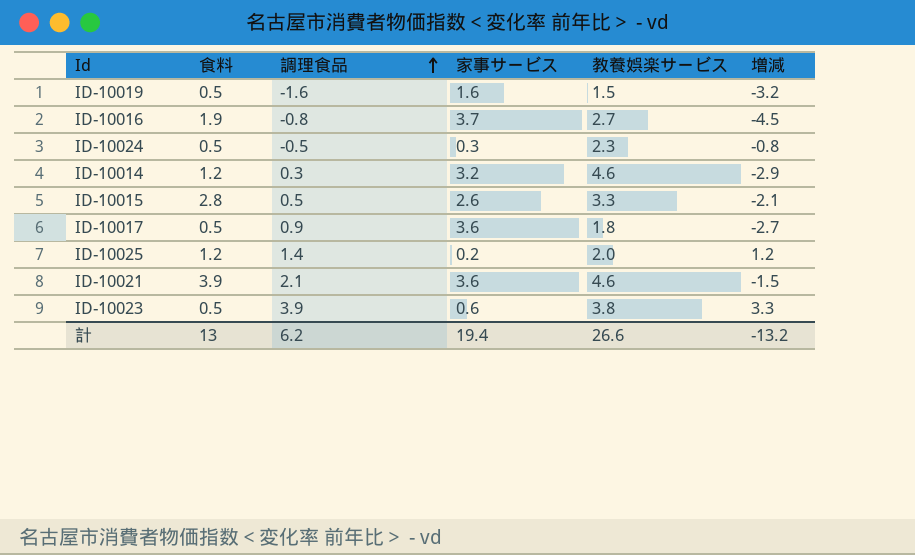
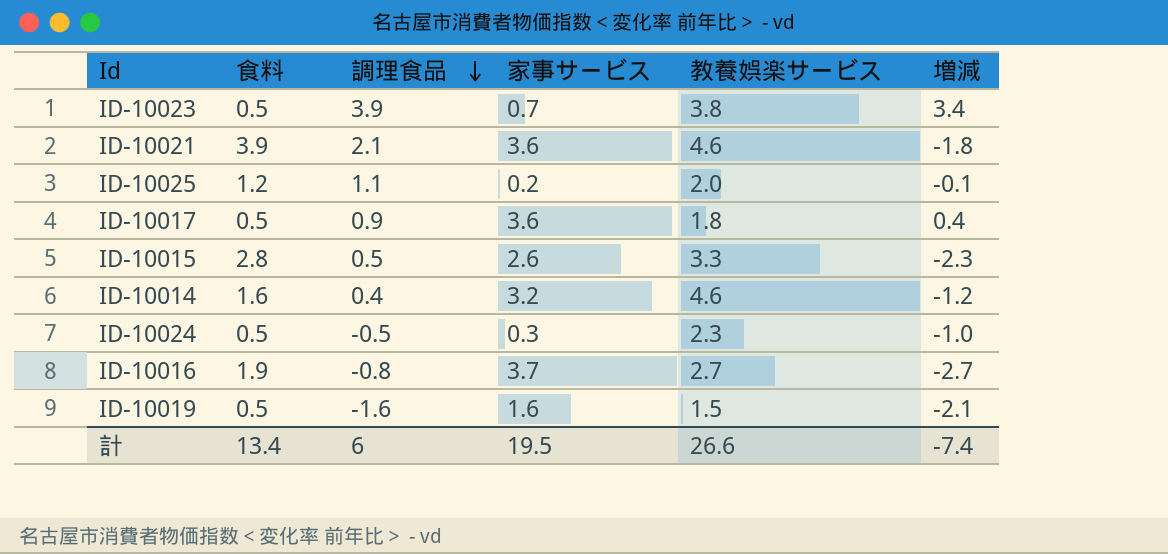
row order: 調理食品 ascending -> 調理食品 descending
column 増減 | formula: [調理食品] - [家事サービス] -> [調理食品] - [食料]
ID-10023 | 家事サービス: 0.6 -> 0.7
ID-10025 | 調理食品: 1.4 -> 1.1
ID-10014 | 食料: 1.2 -> 1.6
ID-10014 | 調理食品: 0.3 -> 0.4
計 | 食料: 13 -> 13.4
計 | 調理食品: 6.2 -> 6
計 | 家事サービス: 19.4 -> 19.5
計 | 増減: -13.2 -> -7.4

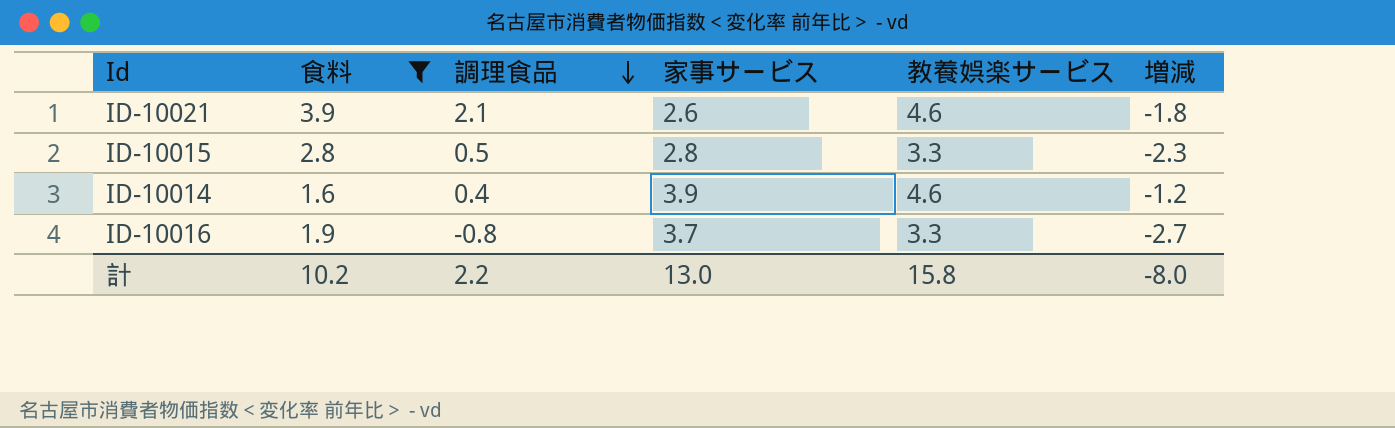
filter: none -> 食料 >= 1.6
ID-10021 | 家事サービス: 3.6 -> 2.6
ID-10015 | 家事サービス: 2.6 -> 2.8
ID-10014 | 家事サービス: 3.2 -> 3.9
ID-10016 | 教養娯楽サービス: 2.7 -> 3.3
計 | 食料: 13.4 -> 10.2
計 | 調理食品: 6 -> 2.2
計 | 家事サービス: 19.5 -> 13.0
計 | 教養娯楽サービス: 26.6 -> 15.8
計 | 増減: -7.4 -> -8.0

